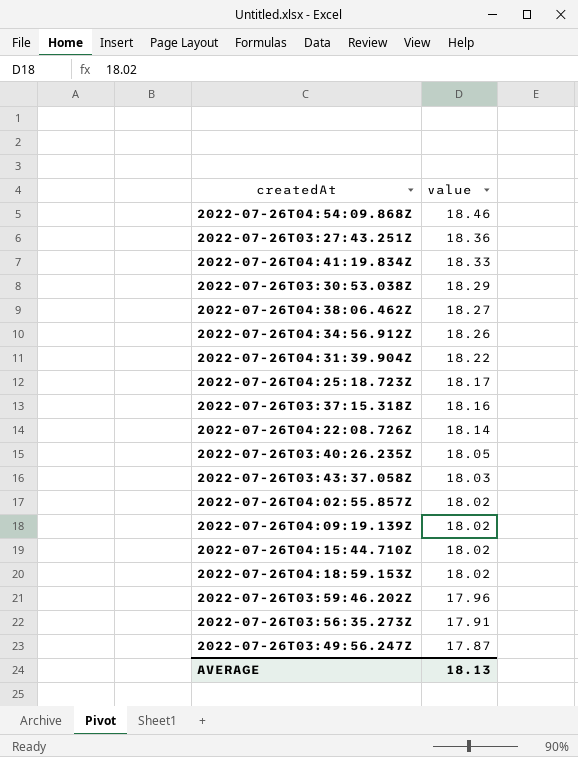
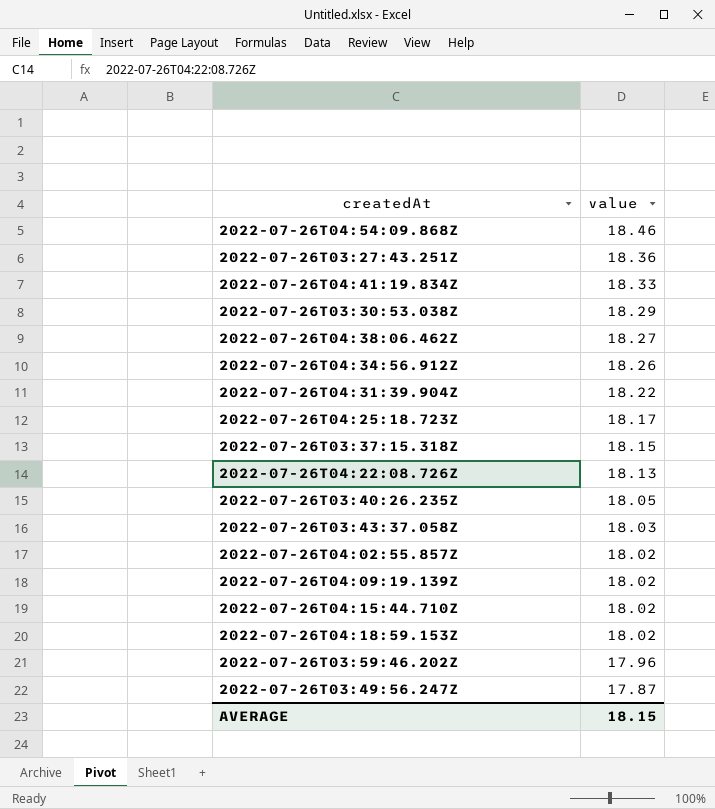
row 2022-07-26T03:56:35.273Z: 17.91 -> none
2022-07-26T03:37:15.318Z | value: 18.16 -> 18.15
2022-07-26T04:22:08.726Z | value: 18.14 -> 18.13
AVERAGE | value: 18.13 -> 18.15

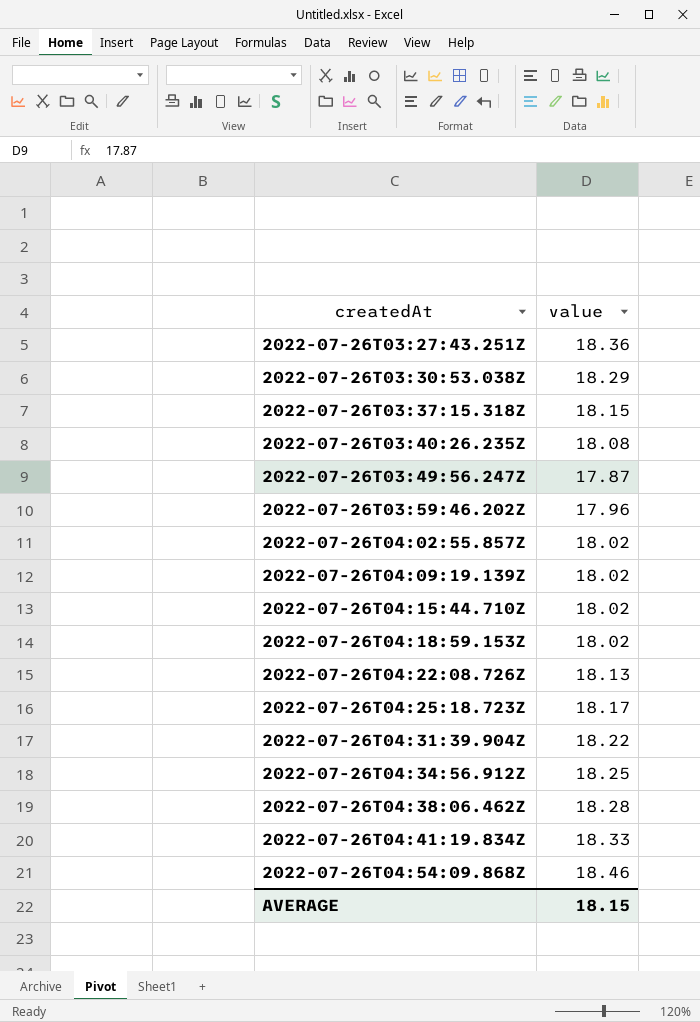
row order: value descending -> createdAt ascending
row 2022-07-26T03:43:37.058Z: 18.03 -> none
2022-07-26T03:40:26.235Z | value: 18.05 -> 18.08
2022-07-26T04:34:56.912Z | value: 18.26 -> 18.25
2022-07-26T04:38:06.462Z | value: 18.27 -> 18.28

